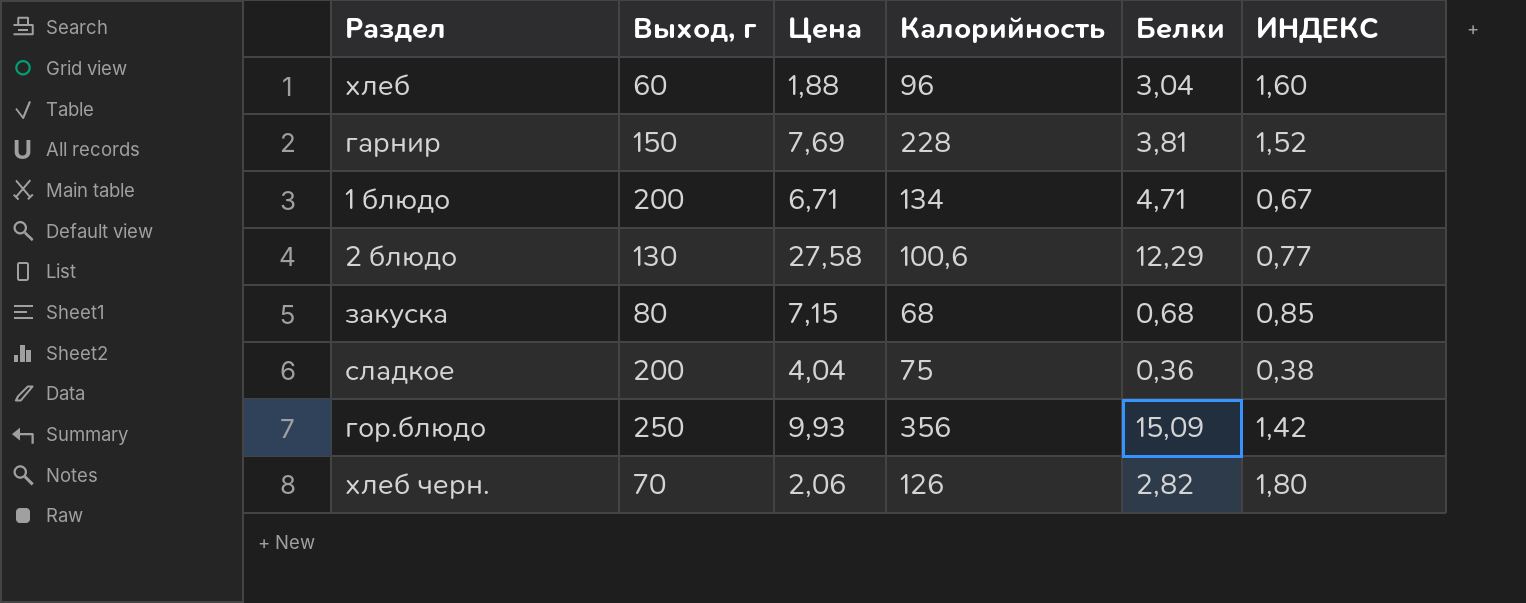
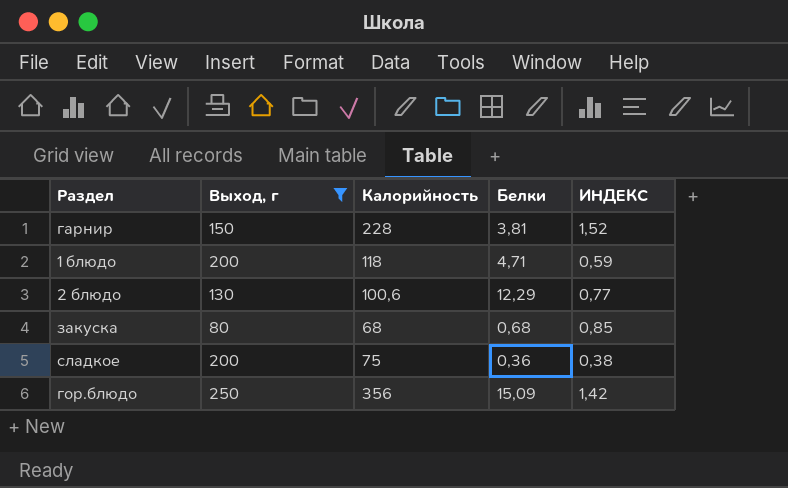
filter: none -> Выход, г >= 80
column Цена | position: 3 -> none
1 блюдо | Калорийность: 134 -> 118
1 блюдо | ИНДЕКС: 0,67 -> 0,59

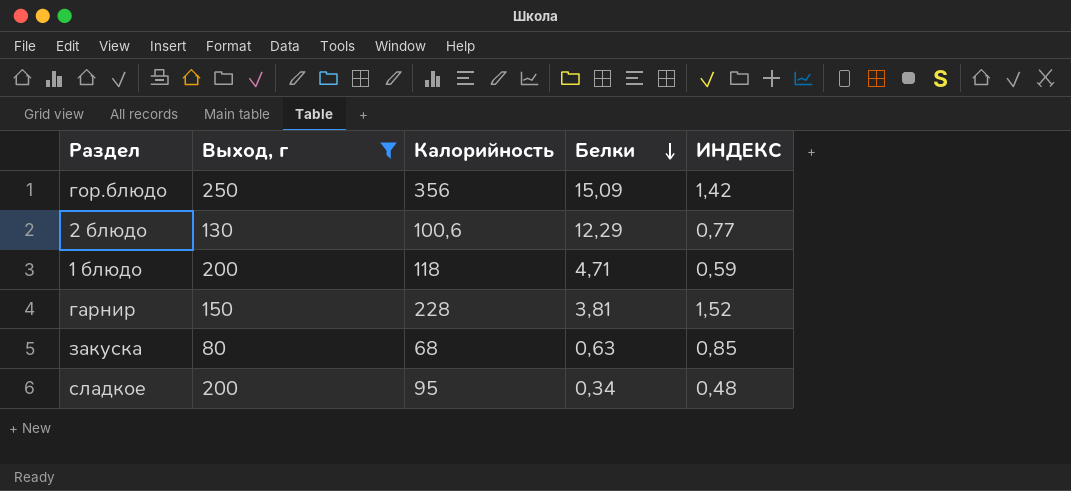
row order: none -> Белки descending
закуска | Белки: 0,68 -> 0,63
сладкое | Калорийность: 75 -> 95
сладкое | Белки: 0,36 -> 0,34
сладкое | ИНДЕКС: 0,38 -> 0,48

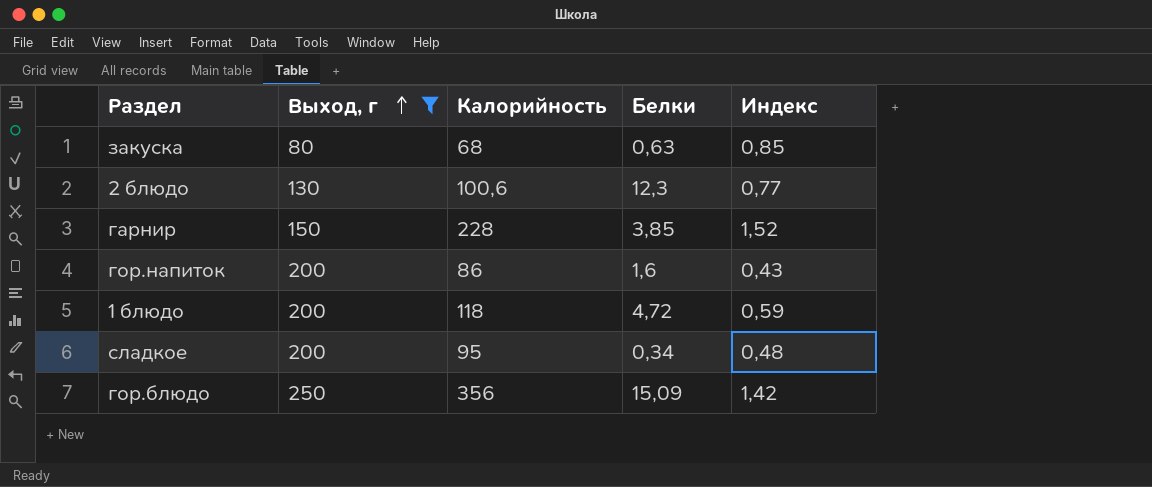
row order: Белки descending -> Выход, г ascending
column name: ИНДЕКС -> Индекс
2 блюдо | Белки: 12,29 -> 12,3
гарнир | Белки: 3,81 -> 3,85
row гор.напиток: none -> 200 | 86 | 1,6 | 0,43
1 блюдо | Белки: 4,71 -> 4,72

